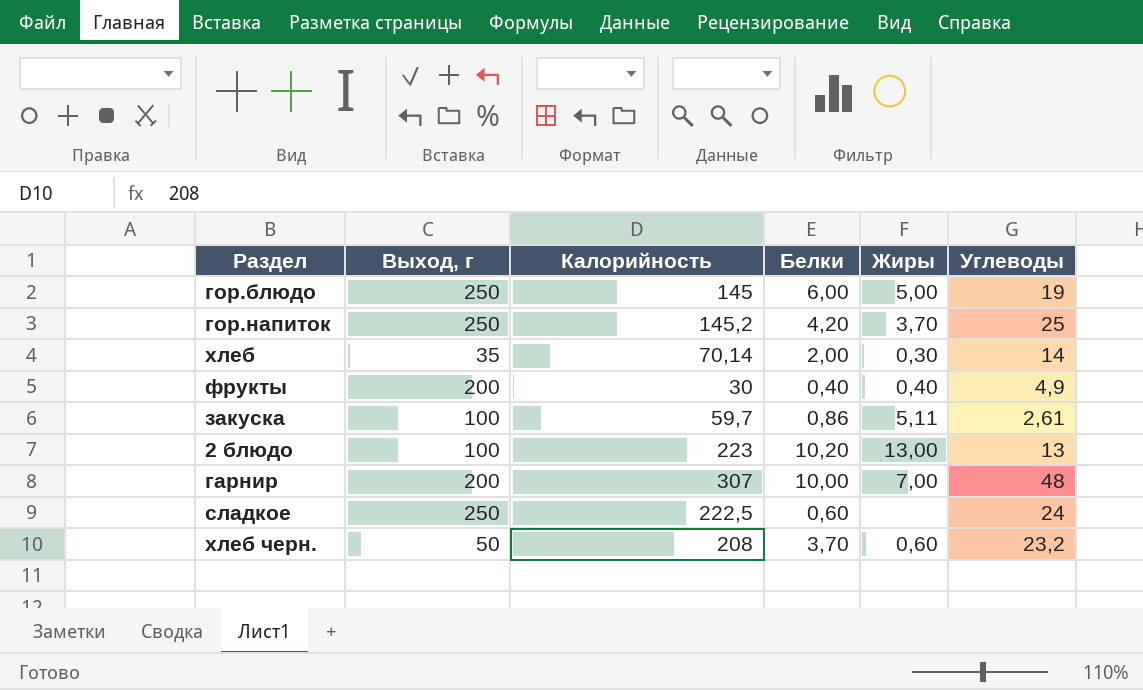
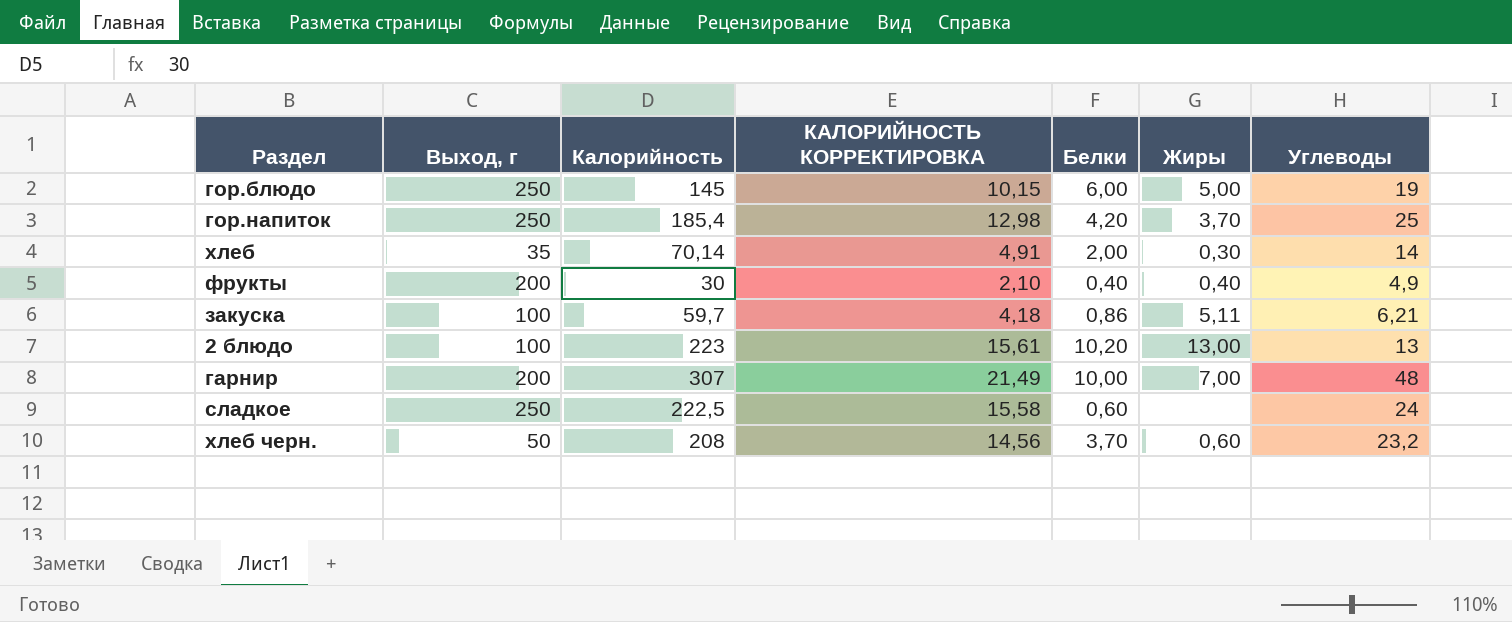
column КАЛОРИЙНОСТЬ КОРРЕКТИРОВКА | formula: none -> [Калорийность] * 0,07
гор.напиток | Калорийность: 145,2 -> 185,4
закуска | Углеводы: 2,61 -> 6,21

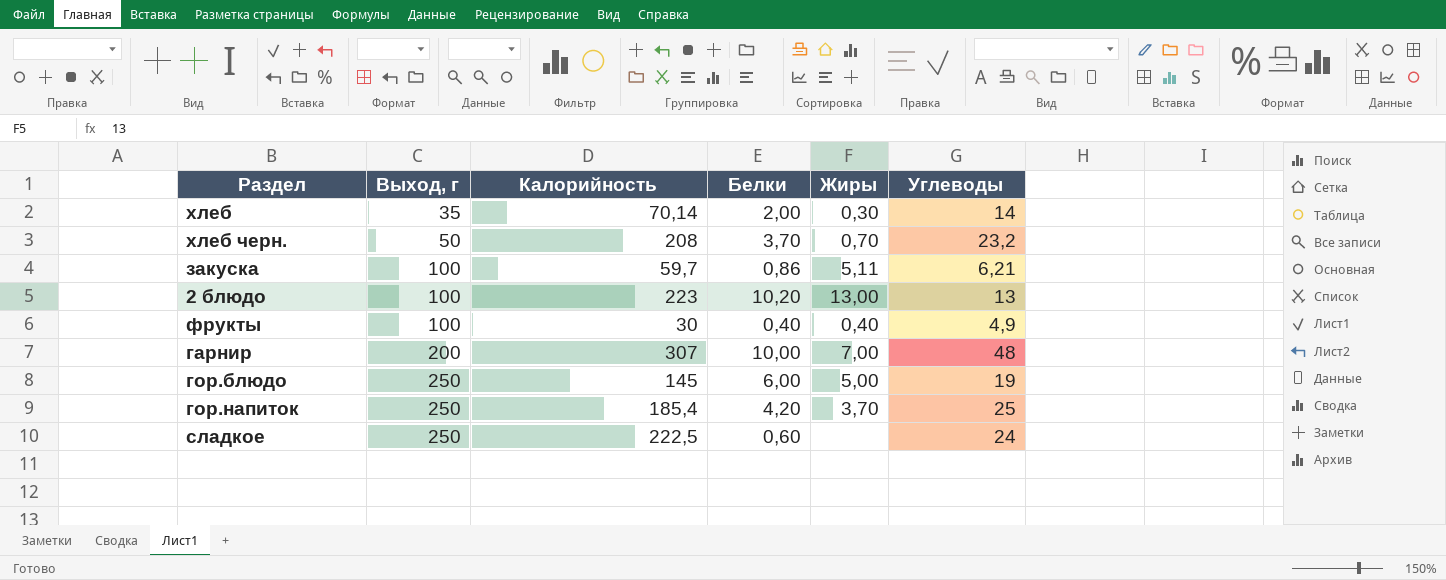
row order: none -> Выход, г ascending
column КАЛОРИЙНОСТЬ КОРРЕКТИРОВКА | formula: [Калорийность] * 0,07 -> none
хлеб черн. | Жиры: 0,60 -> 0,70
фрукты | Выход, г: 200 -> 100

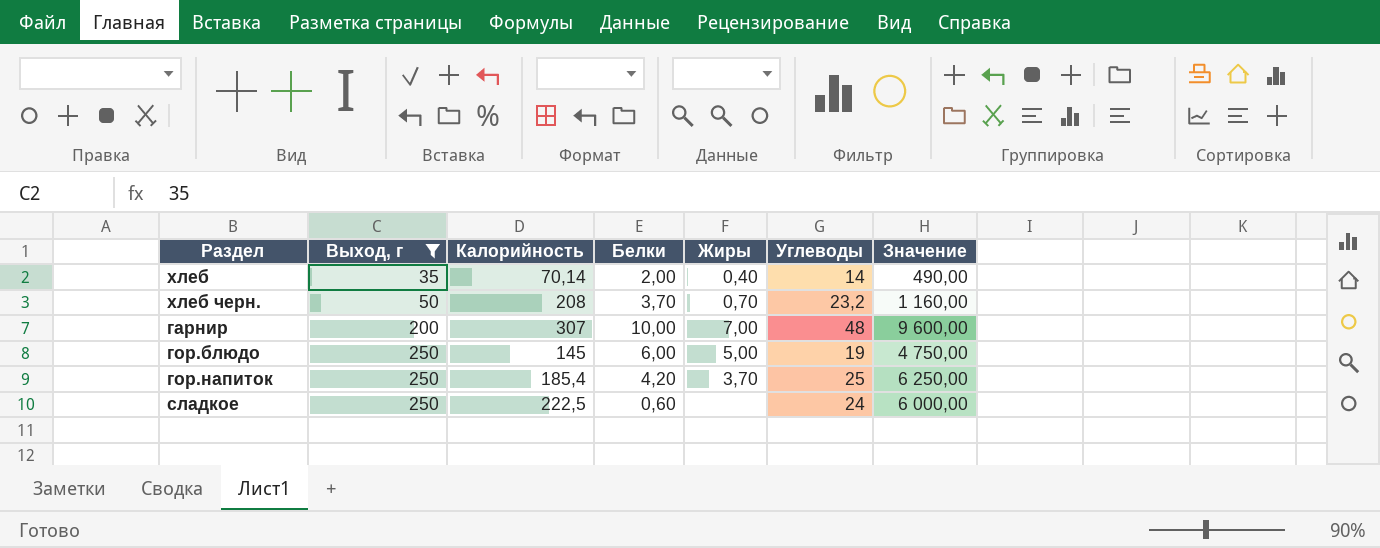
filter: none -> Выход, г != 100
column Значение | formula: none -> [Выход, г] * [Углеводы]
хлеб | Жиры: 0,30 -> 0,40

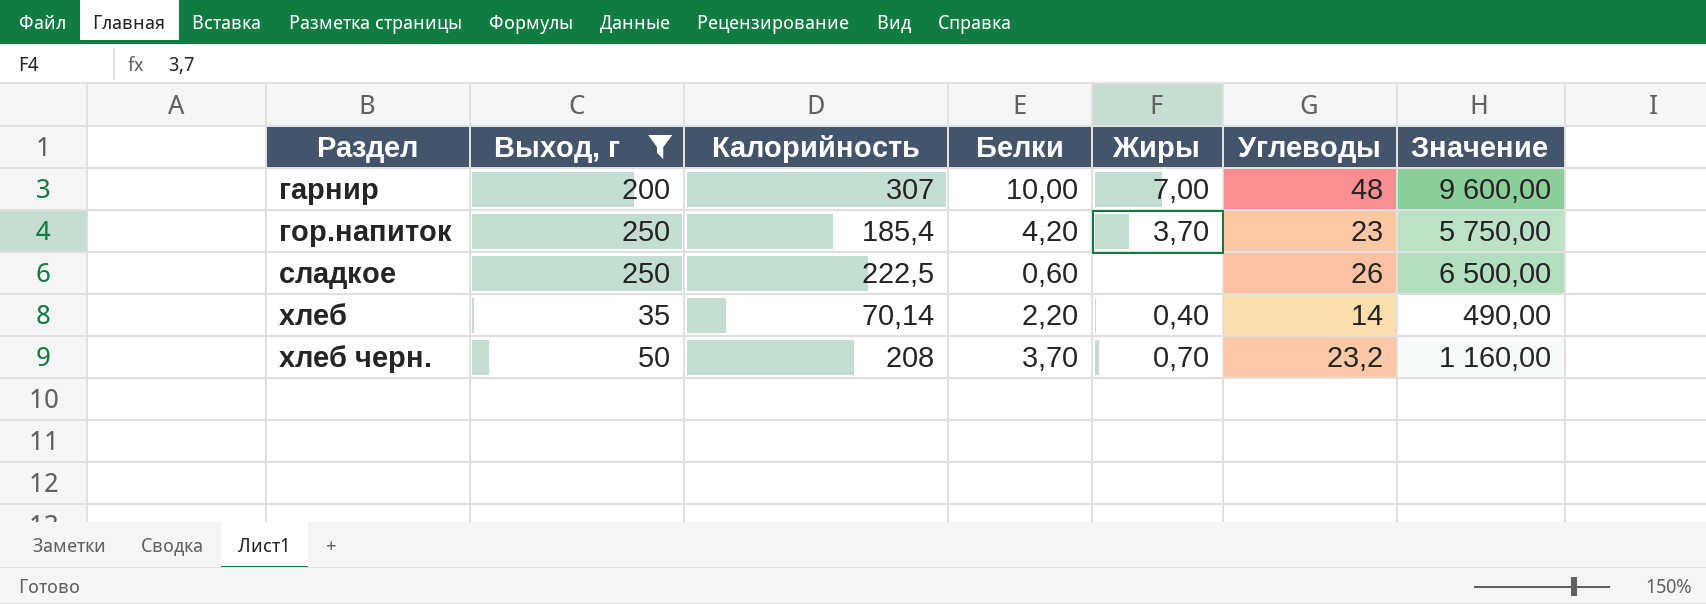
row order: Выход, г ascending -> Раздел ascending
row гор.блюдо: 250 | 145 | 6,00 | 5,00 | 19 | 4 750,00 -> none
гор.напиток | Углеводы: 25 -> 23
гор.напиток | Значение: 6 250,00 -> 5 750,00
сладкое | Углеводы: 24 -> 26
сладкое | Значение: 6 000,00 -> 6 500,00
хлеб | Белки: 2,00 -> 2,20

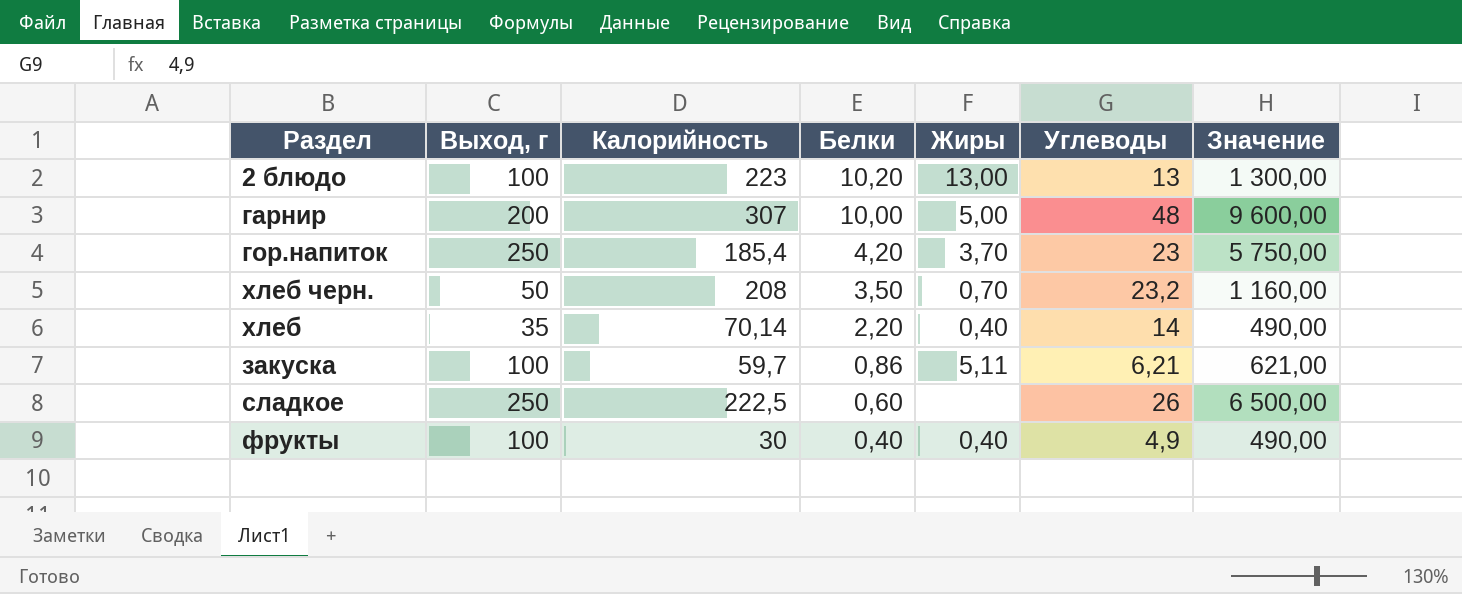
filter: Выход, г != 100 -> none
row order: Раздел ascending -> Белки descending
гарнир | Жиры: 7,00 -> 5,00
хлеб черн. | Белки: 3,70 -> 3,50

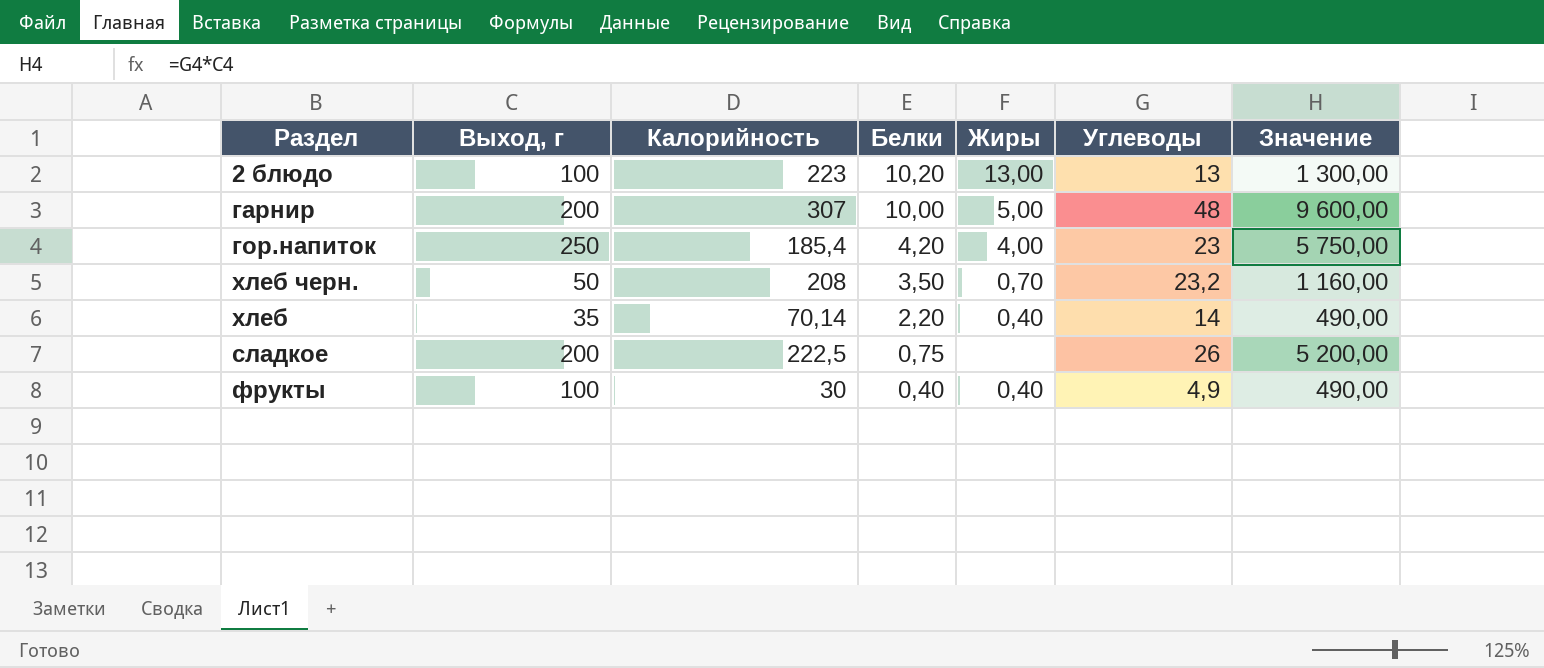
row закуска: 100 | 59,7 | 0,86 | 5,11 | 6,21 | 621,00 -> none
гор.напиток | Жиры: 3,70 -> 4,00
сладкое | Выход, г: 250 -> 200
сладкое | Белки: 0,60 -> 0,75
сладкое | Значение: 6 500,00 -> 5 200,00

